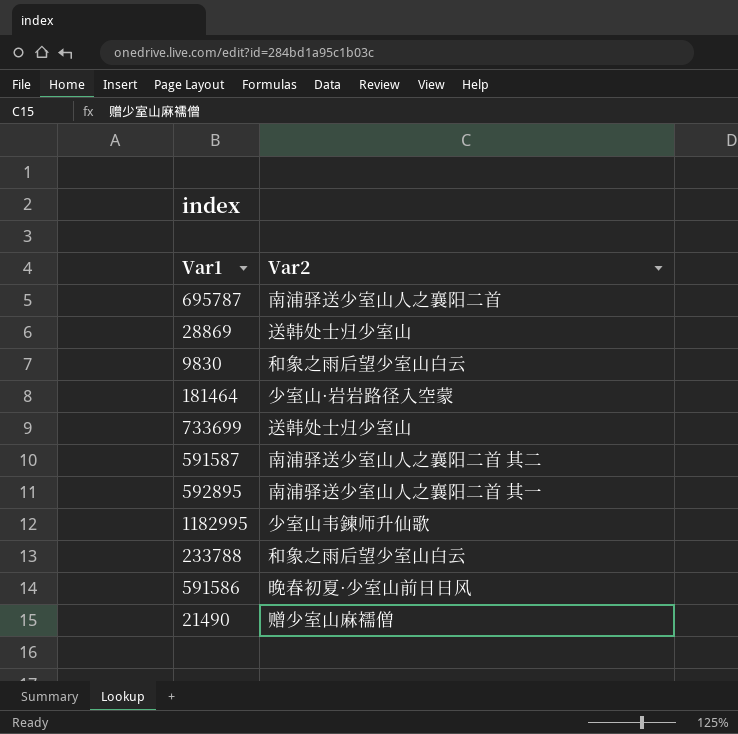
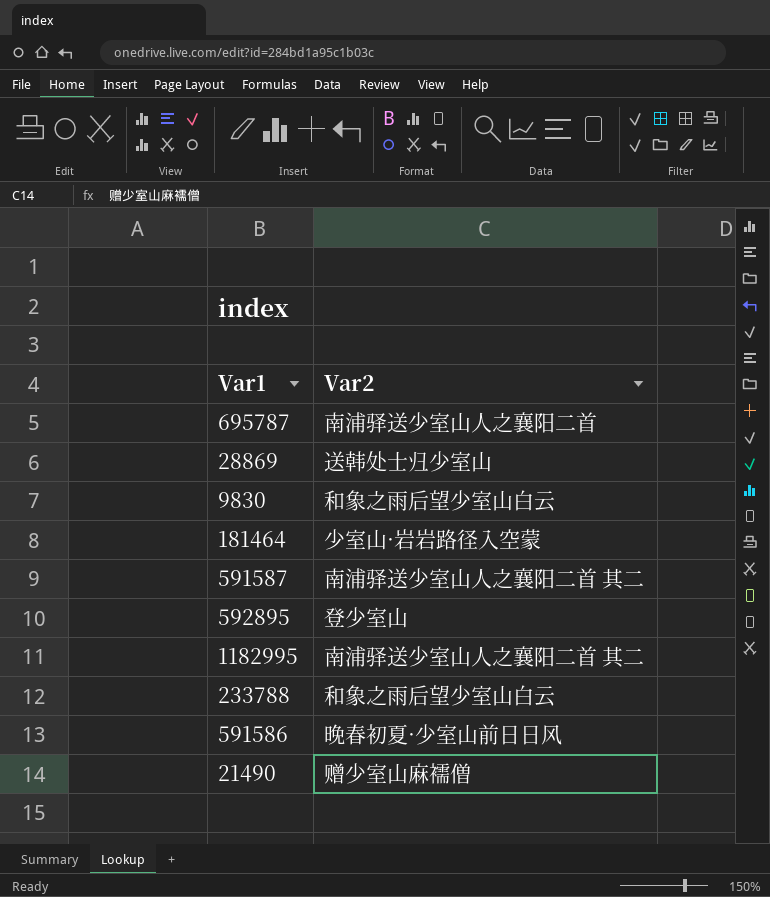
row 733699: 送韩处士归少室山 -> none
592895 | Var2: 南浦驿送少室山人之襄阳二首 其一 -> 登少室山
1182995 | Var2: 少室山韦鍊师升仙歌 -> 南浦驿送少室山人之襄阳二首 其二

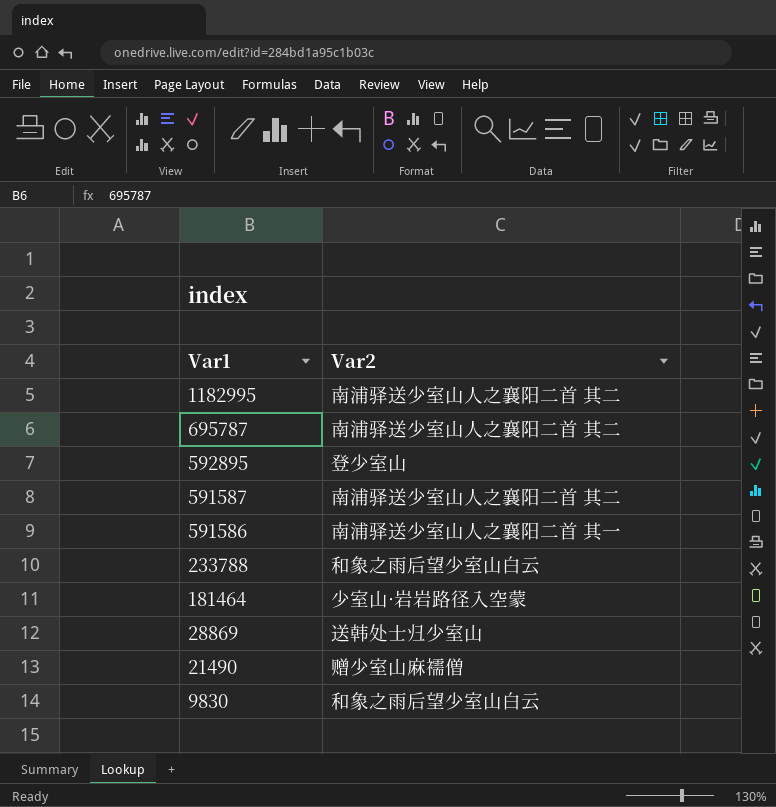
row order: none -> Var1 descending
695787 | Var2: 南浦驿送少室山人之襄阳二首 -> 南浦驿送少室山人之襄阳二首 其二
591586 | Var2: 晚春初夏·少室山前日日风 -> 南浦驿送少室山人之襄阳二首 其一

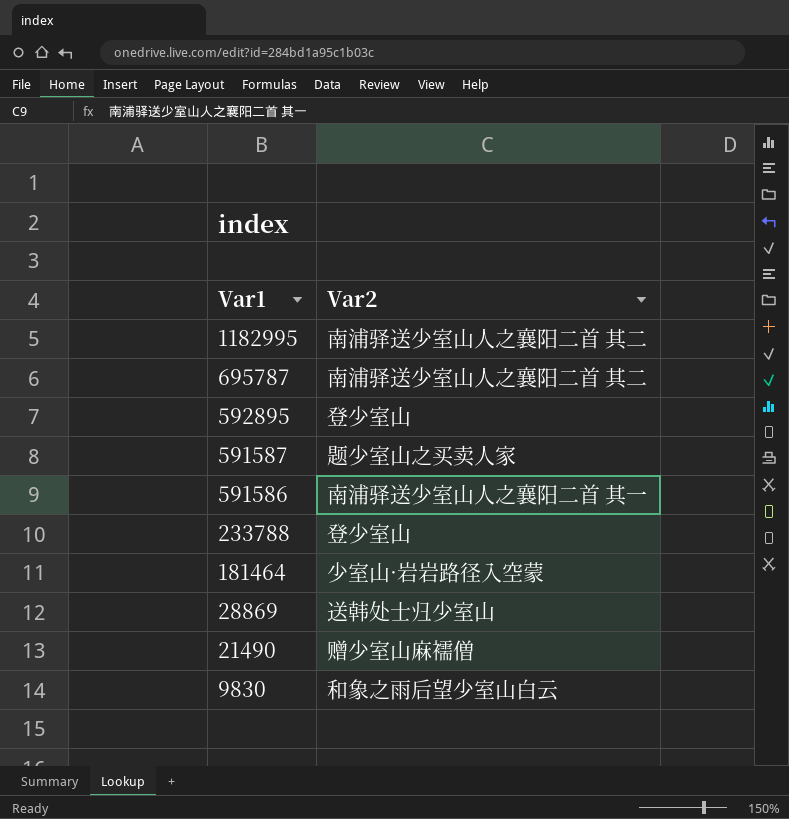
591587 | Var2: 南浦驿送少室山人之襄阳二首 其二 -> 题少室山之买卖人家
233788 | Var2: 和象之雨后望少室山白云 -> 登少室山

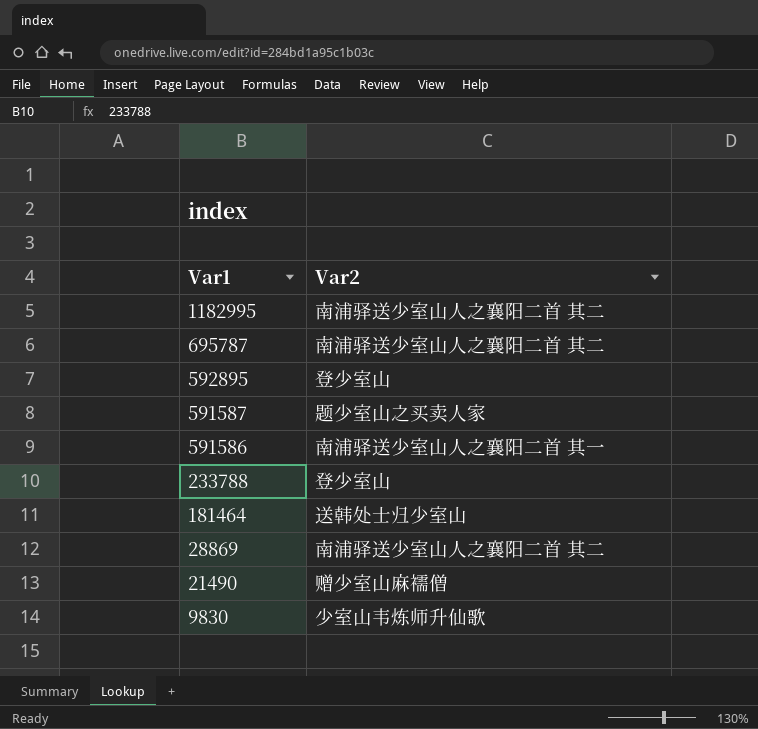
181464 | Var2: 少室山·岩岩路径入空蒙 -> 送韩处士归少室山
28869 | Var2: 送韩处士归少室山 -> 南浦驿送少室山人之襄阳二首 其二
9830 | Var2: 和象之雨后望少室山白云 -> 少室山韦炼师升仙歌

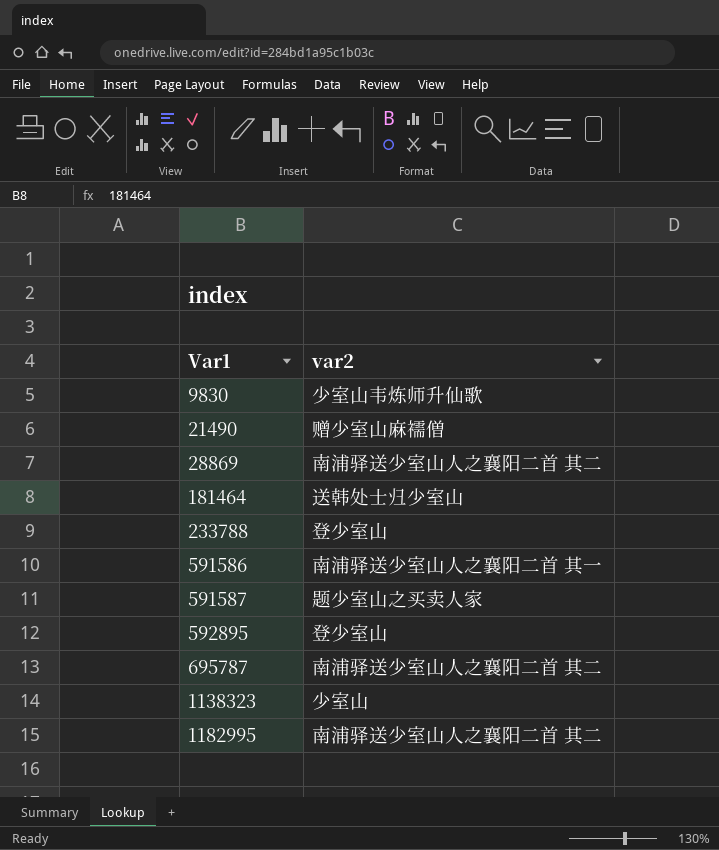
row order: Var1 descending -> Var1 ascending
column name: Var2 -> var2
row 1138323: none -> 少室山

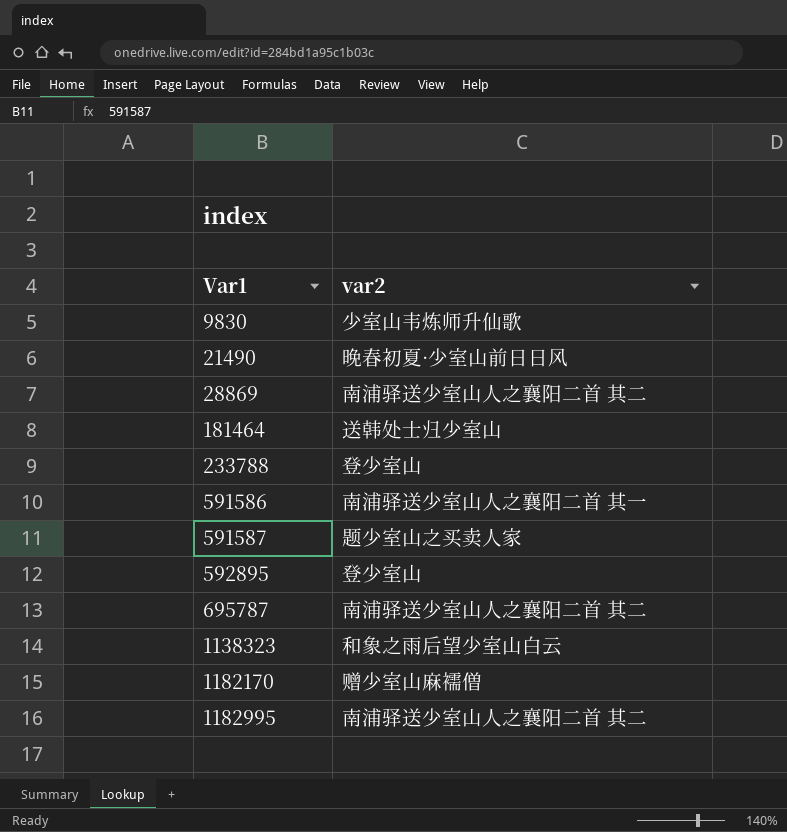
21490 | var2: 赠少室山麻襦僧 -> 晚春初夏·少室山前日日风
1138323 | var2: 少室山 -> 和象之雨后望少室山白云
row 1182170: none -> 赠少室山麻襦僧

